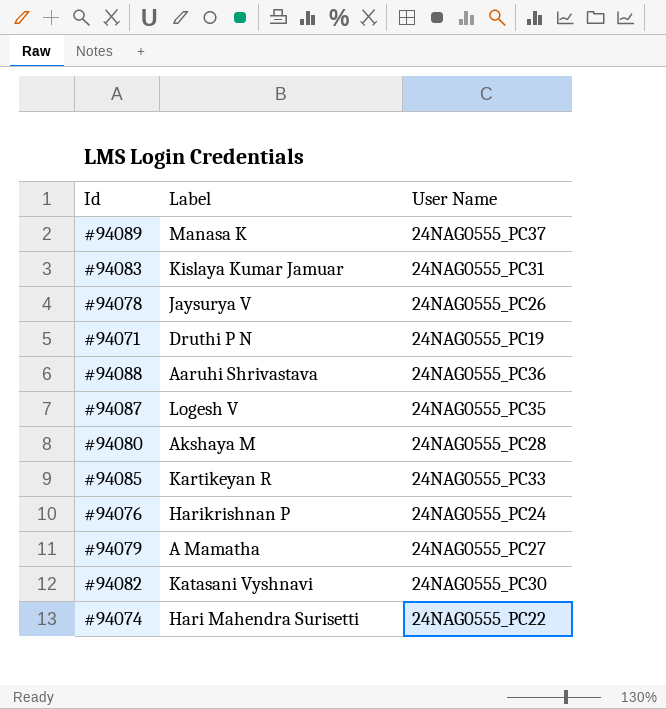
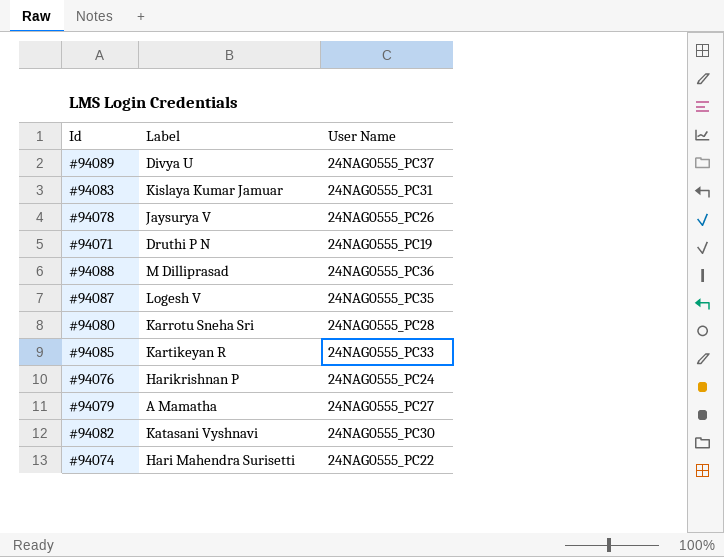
#94089 | Label: Manasa K -> Divya U
#94088 | Label: Aaruhi Shrivastava -> M Dilliprasad
#94080 | Label: Akshaya M -> Karrotu Sneha Sri

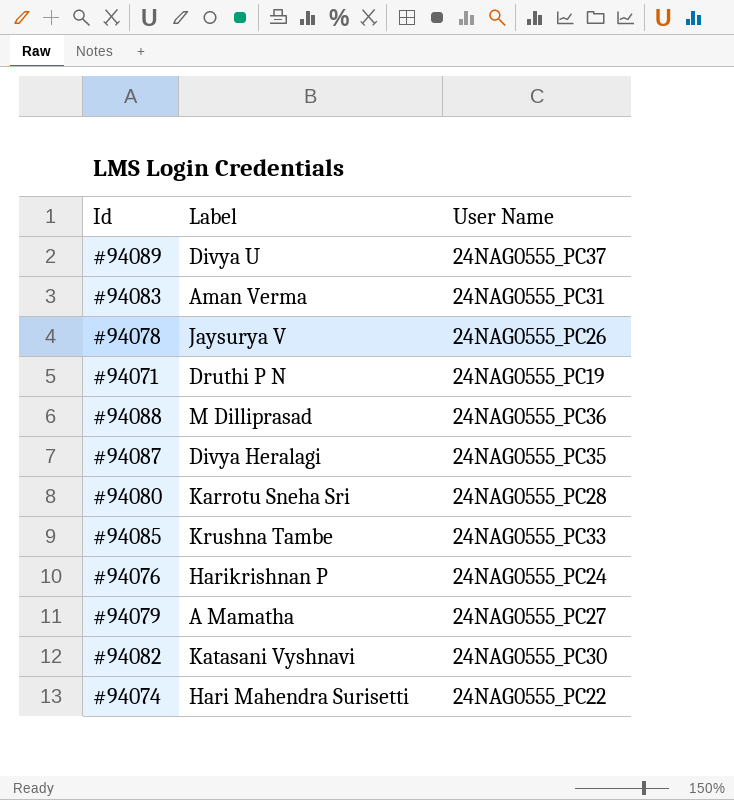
#94083 | Label: Kislaya Kumar Jamuar -> Aman Verma
#94087 | Label: Logesh V -> Divya Heralagi
#94085 | Label: Kartikeyan R -> Krushna Tambe

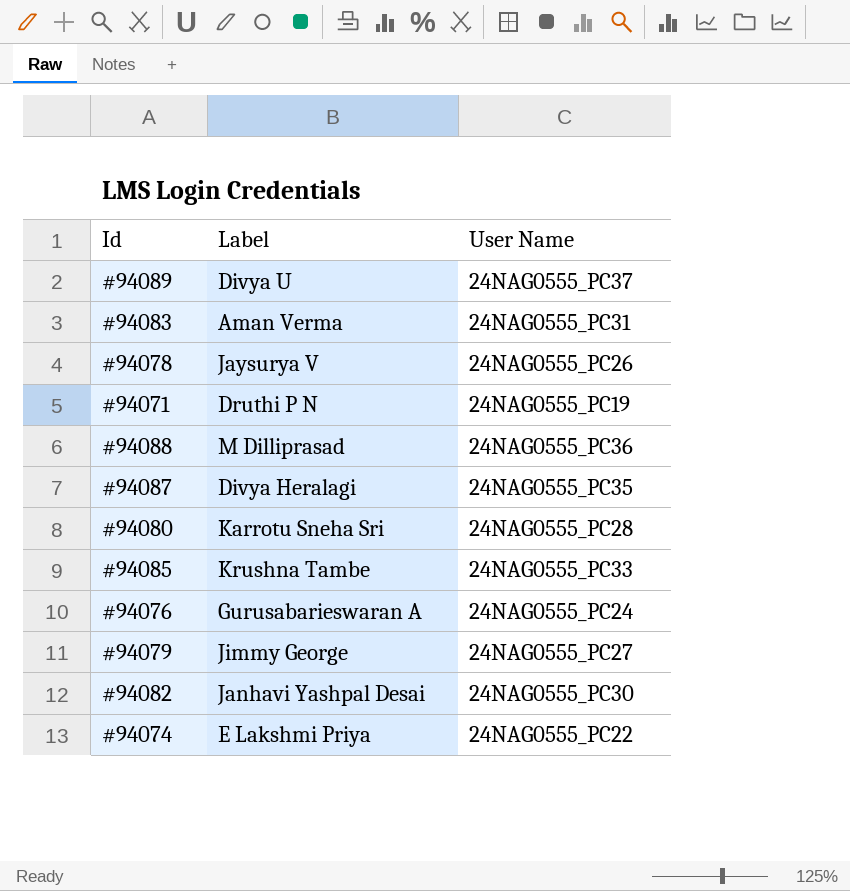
#94076 | Label: Harikrishnan P -> Gurusabarieswaran A
#94079 | Label: A Mamatha -> Jimmy George
#94082 | Label: Katasani Vyshnavi -> Janhavi Yashpal Desai
#94074 | Label: Hari Mahendra Surisetti -> E Lakshmi Priya

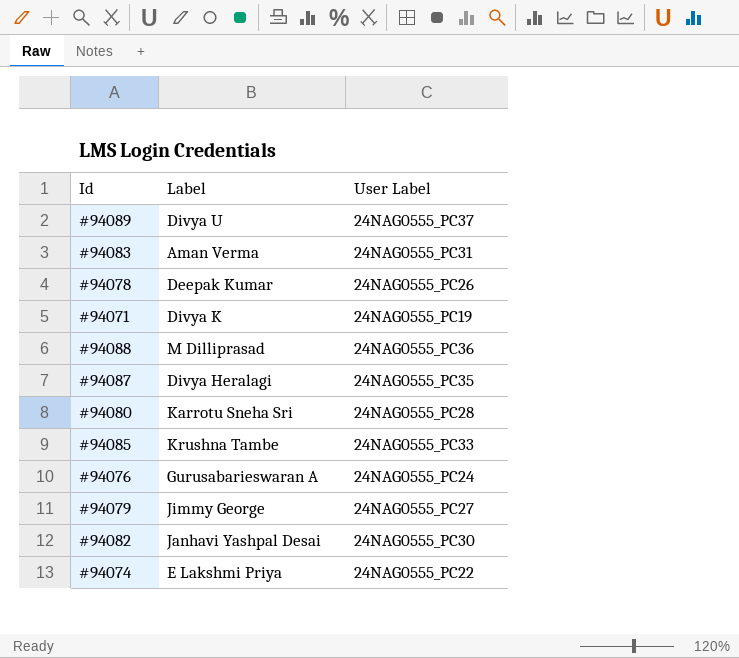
column name: User Name -> User Label
#94078 | Label: Jaysurya V -> Deepak Kumar
#94071 | Label: Druthi P N -> Divya K

